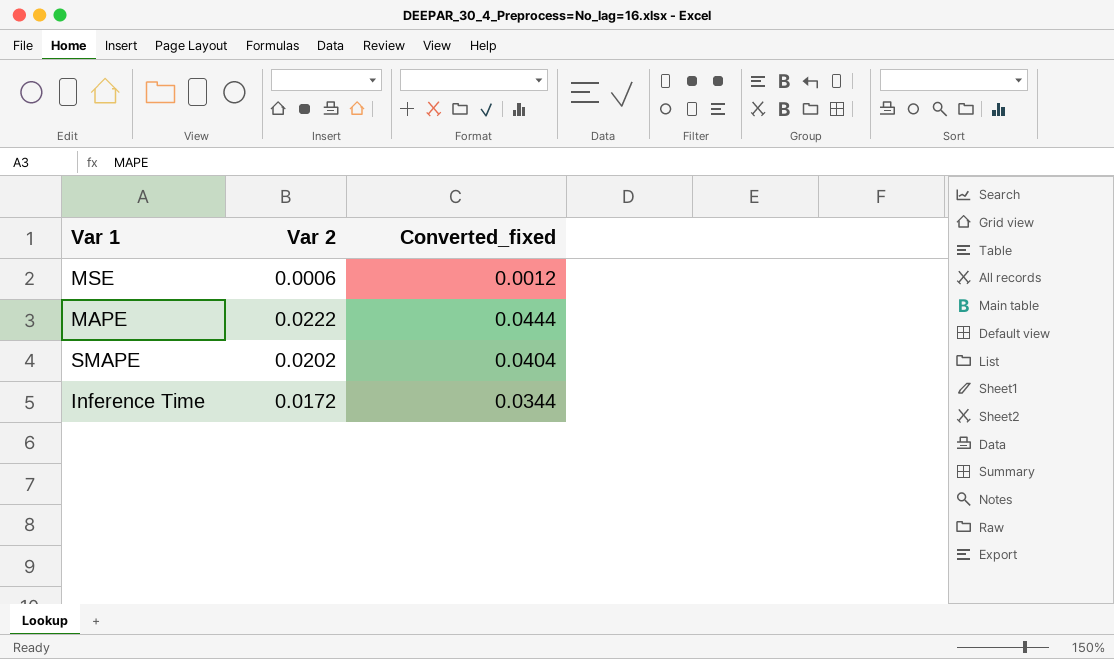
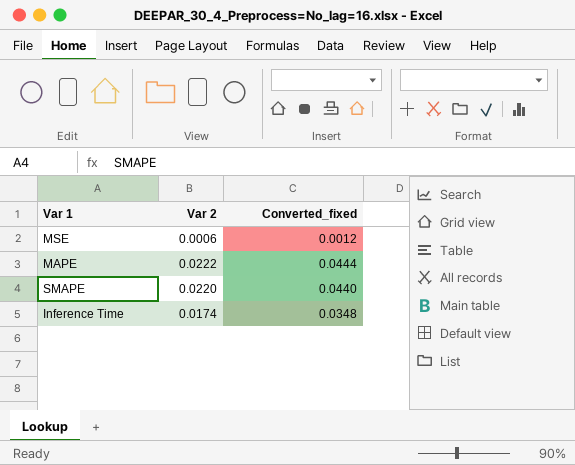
SMAPE | Var 2: 0.0202 -> 0.0220
SMAPE | Converted_fixed: 0.0404 -> 0.0440
Inference Time | Var 2: 0.0172 -> 0.0174
Inference Time | Converted_fixed: 0.0344 -> 0.0348

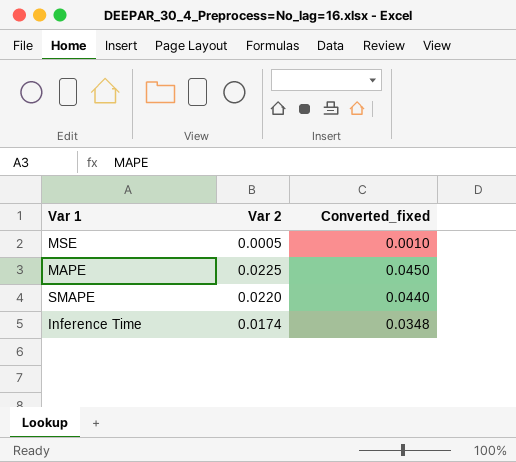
MSE | Var 2: 0.0006 -> 0.0005
MSE | Converted_fixed: 0.0012 -> 0.0010
MAPE | Var 2: 0.0222 -> 0.0225
MAPE | Converted_fixed: 0.0444 -> 0.0450

